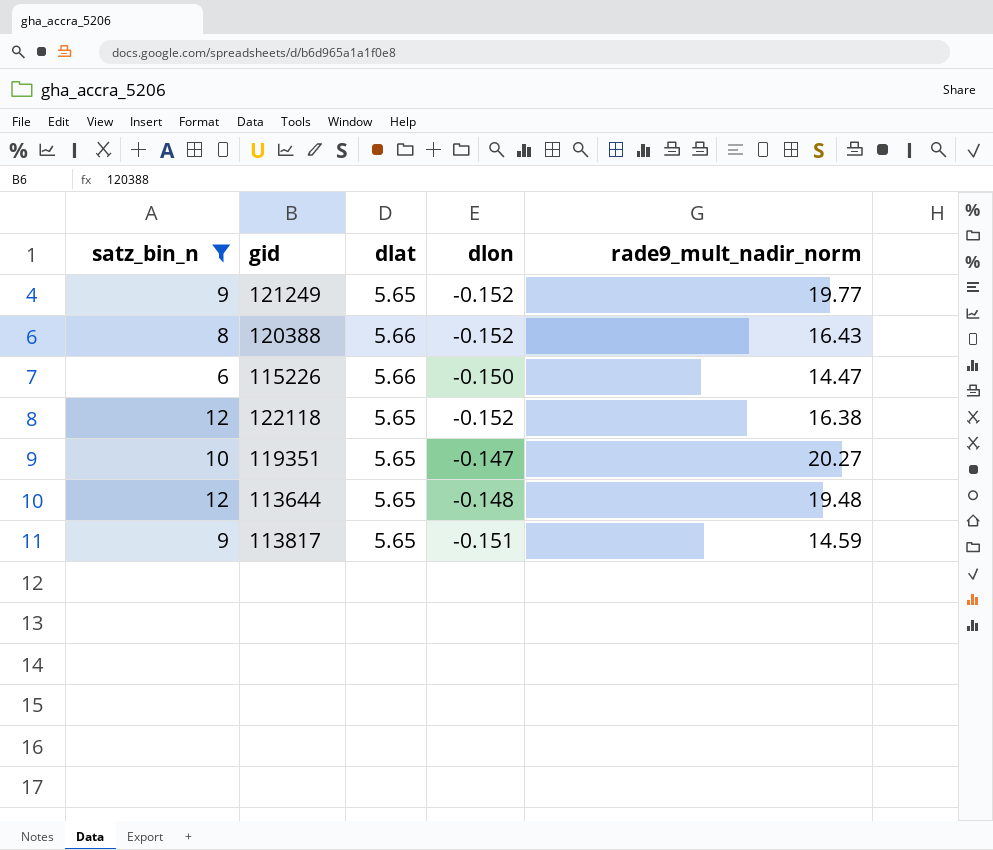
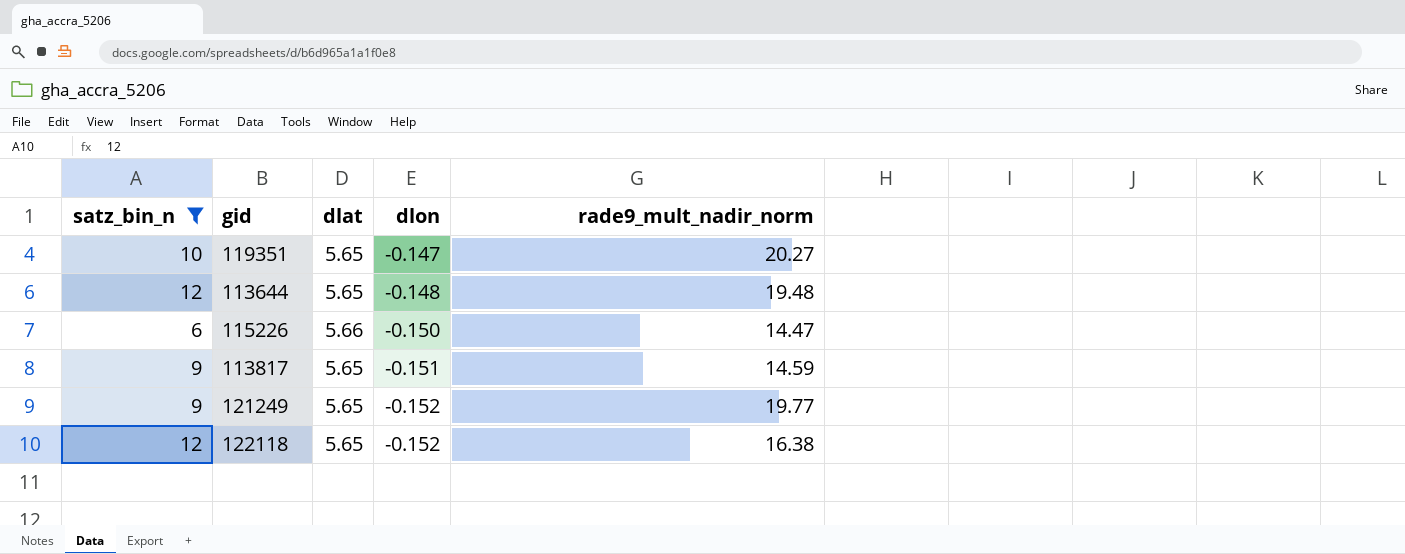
row order: none -> dlon descending
row 120388: 8 | 5.66 | -0.152 | 16.43 -> none

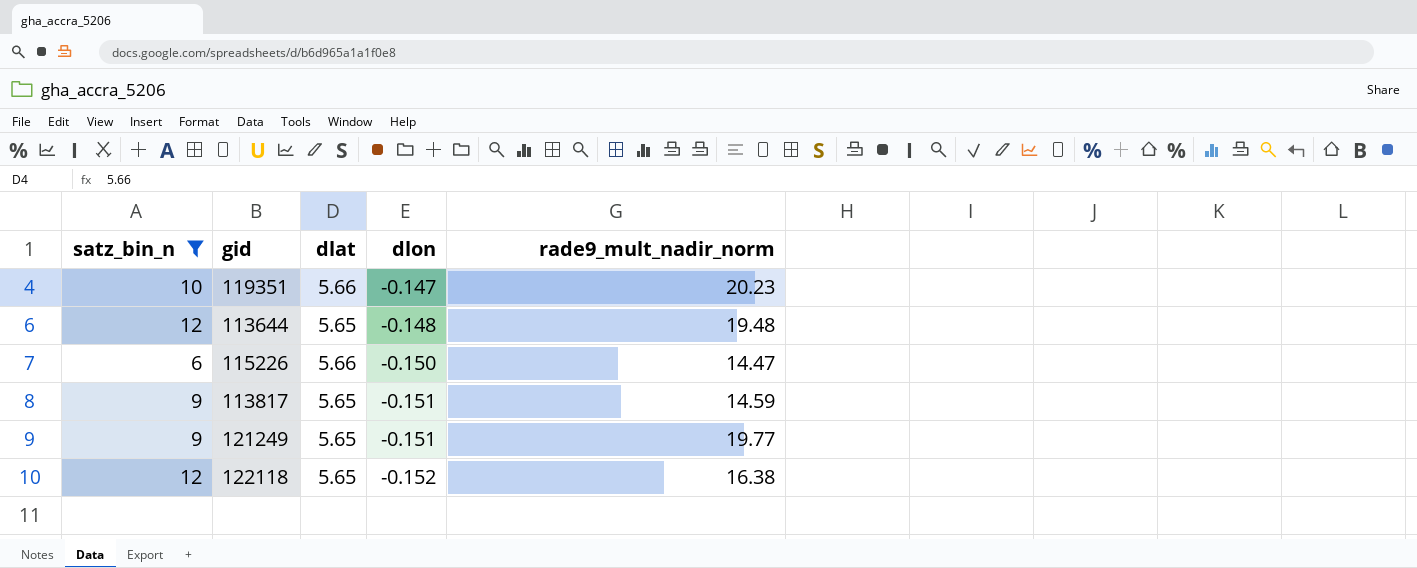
119351 | dlat: 5.65 -> 5.66
119351 | rade9_mult_nadir_norm: 20.27 -> 20.23
121249 | dlon: -0.152 -> -0.151

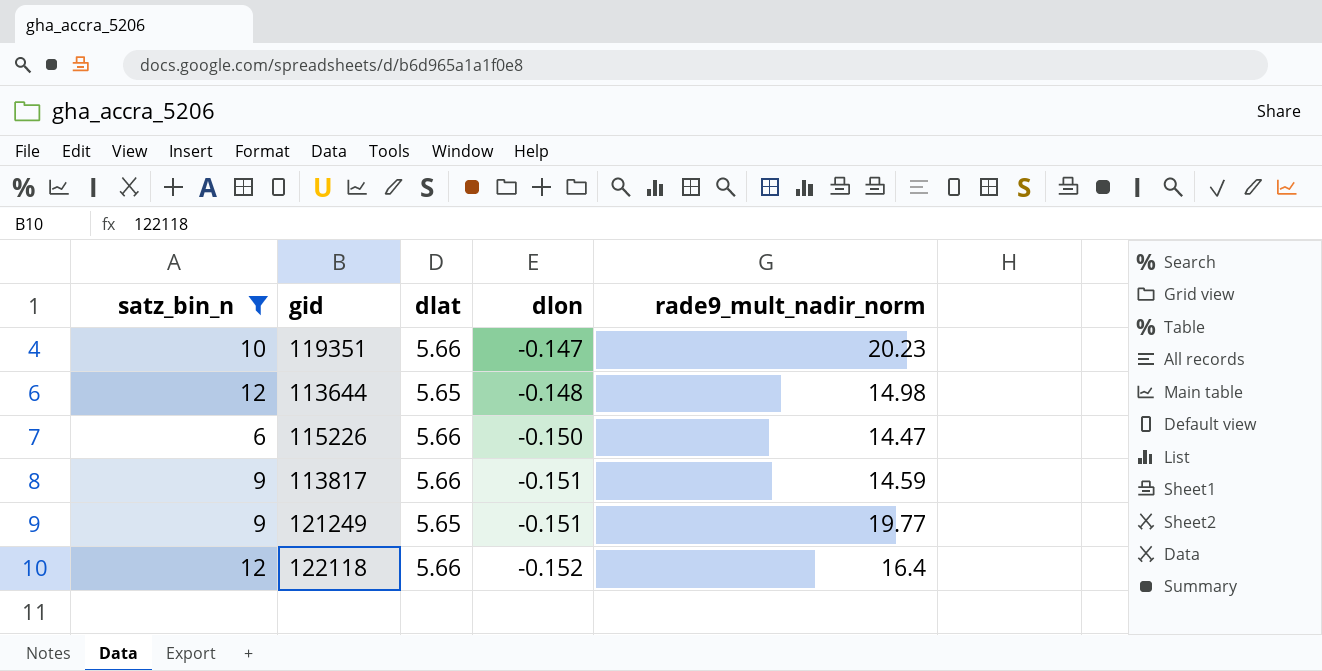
113644 | rade9_mult_nadir_norm: 19.48 -> 14.98
113817 | dlat: 5.65 -> 5.66
122118 | dlat: 5.65 -> 5.66
122118 | rade9_mult_nadir_norm: 16.38 -> 16.4

